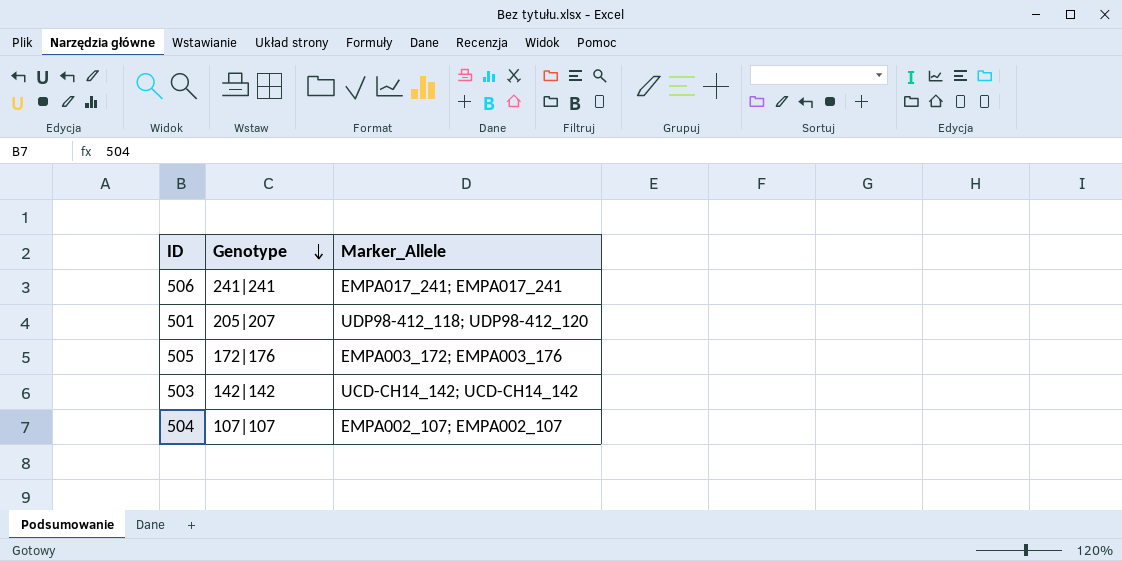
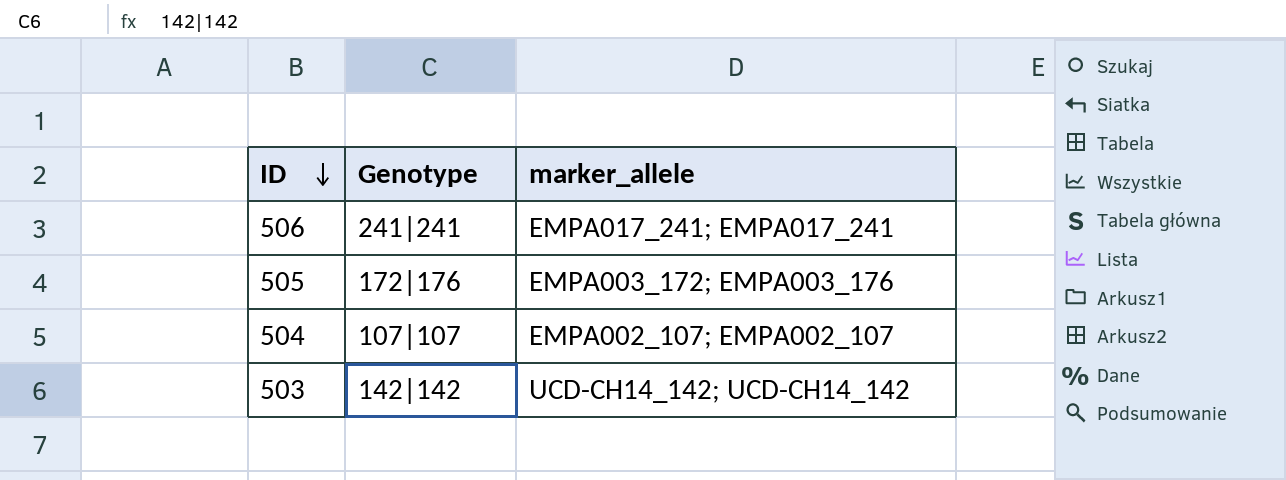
row order: Genotype descending -> ID descending
column name: Marker_Allele -> marker_allele
row 501: 205|207 | UDP98-412_118; UDP98-412_120 -> none

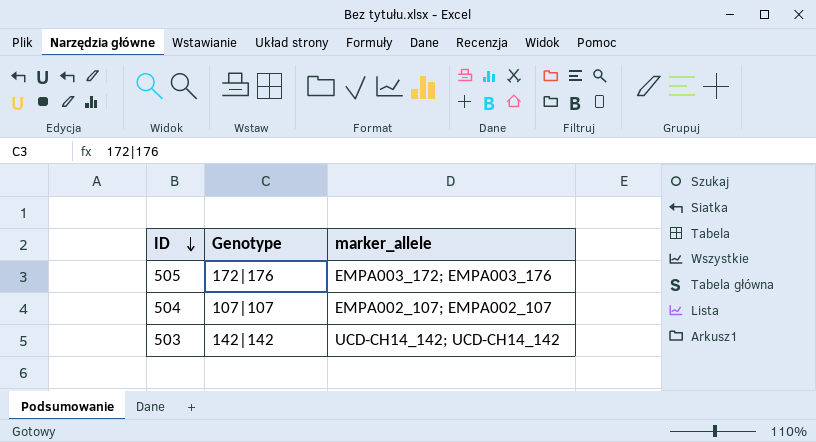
row 506: 241|241 | EMPA017_241; EMPA017_241 -> none

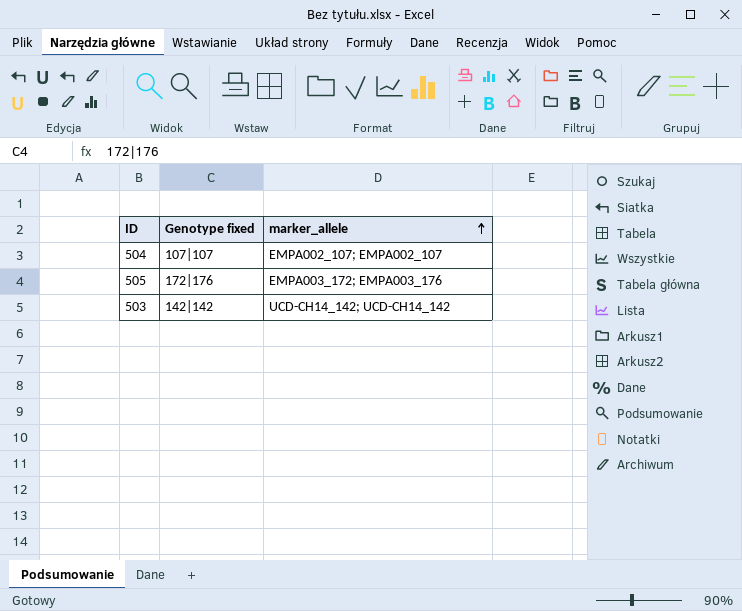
row order: ID descending -> marker_allele ascending
column name: Genotype -> Genotype fixed

